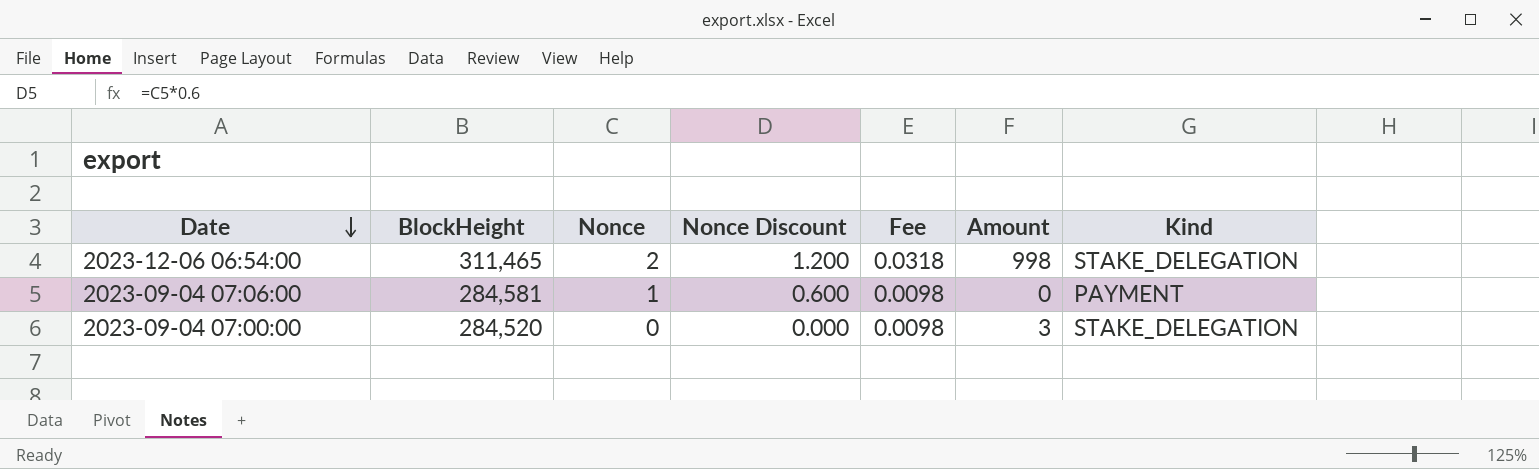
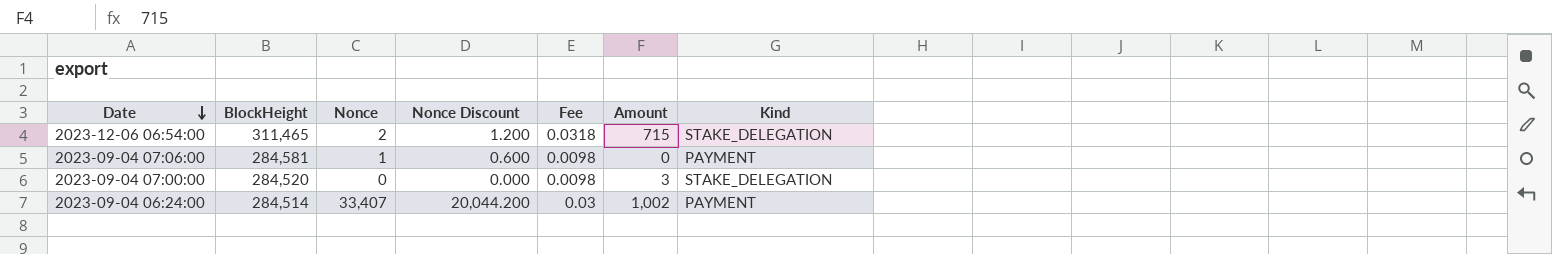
2023-12-06 06:54:00 | Amount: 998 -> 715
row 2023-09-04 06:24:00: none -> 284,514 | 33,407 | 20,044.200 | 0.03 | 1,002 | PAYMENT

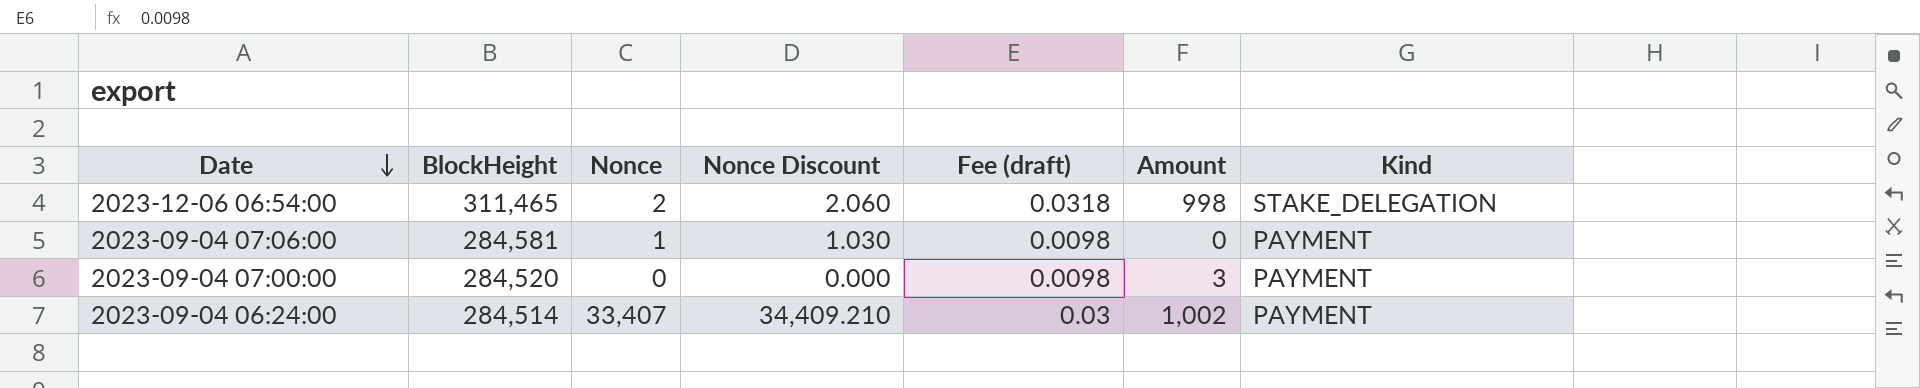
column Nonce Discount | formula: [Nonce] * 0.6 -> [Nonce] * 1.03
column name: Fee -> Fee (draft)
2023-12-06 06:54:00 | Amount: 715 -> 998
2023-09-04 07:00:00 | Kind: STAKE_DELEGATION -> PAYMENT

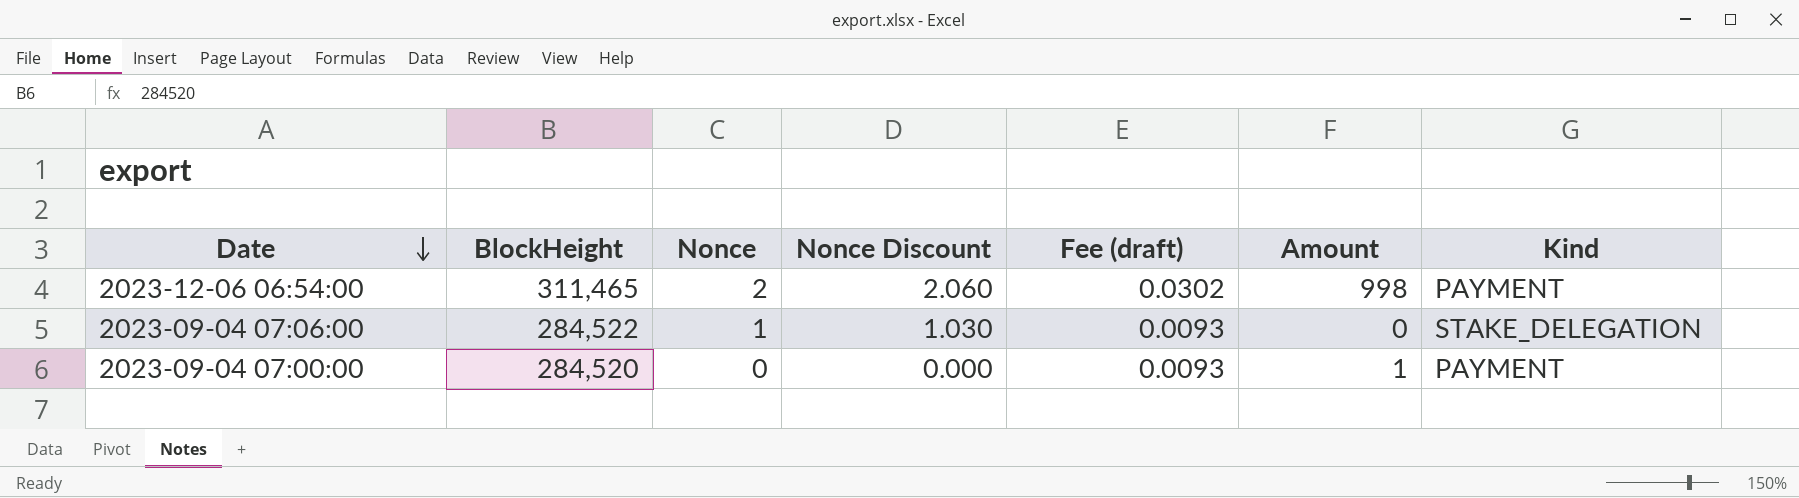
row 2023-09-04 06:24:00: 284,514 | 33,407 | 34,409.210 | 0.03 | 1,002 | PAYMENT -> none
2023-12-06 06:54:00 | Fee (draft): 0.0318 -> 0.0302
2023-12-06 06:54:00 | Kind: STAKE_DELEGATION -> PAYMENT
2023-09-04 07:06:00 | BlockHeight: 284,581 -> 284,522
2023-09-04 07:06:00 | Fee (draft): 0.0098 -> 0.0093
2023-09-04 07:06:00 | Kind: PAYMENT -> STAKE_DELEGATION
2023-09-04 07:00:00 | Fee (draft): 0.0098 -> 0.0093
2023-09-04 07:00:00 | Amount: 3 -> 1

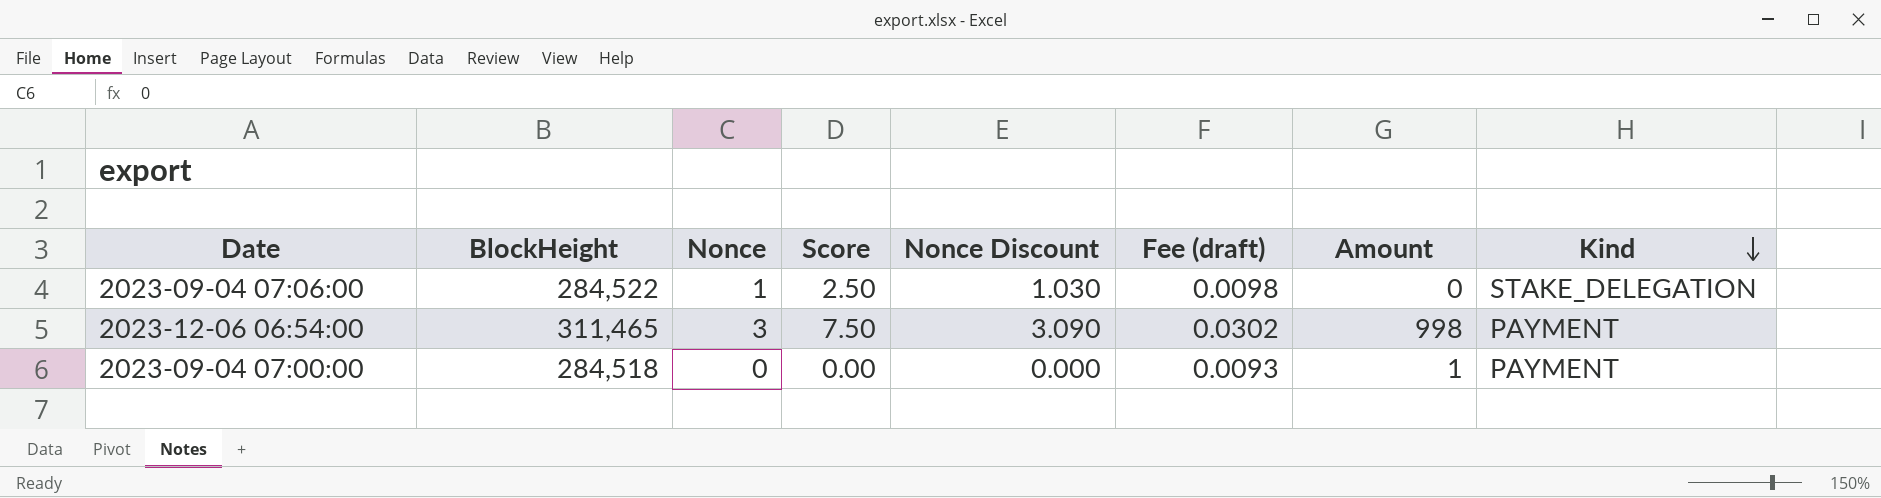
row order: Date descending -> Kind descending
column Score | formula: none -> [Nonce] * 2.5
2023-09-04 07:06:00 | Fee (draft): 0.0093 -> 0.0098
2023-12-06 06:54:00 | Nonce: 2 -> 3
2023-12-06 06:54:00 | Nonce Discount: 2.060 -> 3.090
2023-09-04 07:00:00 | BlockHeight: 284,520 -> 284,518

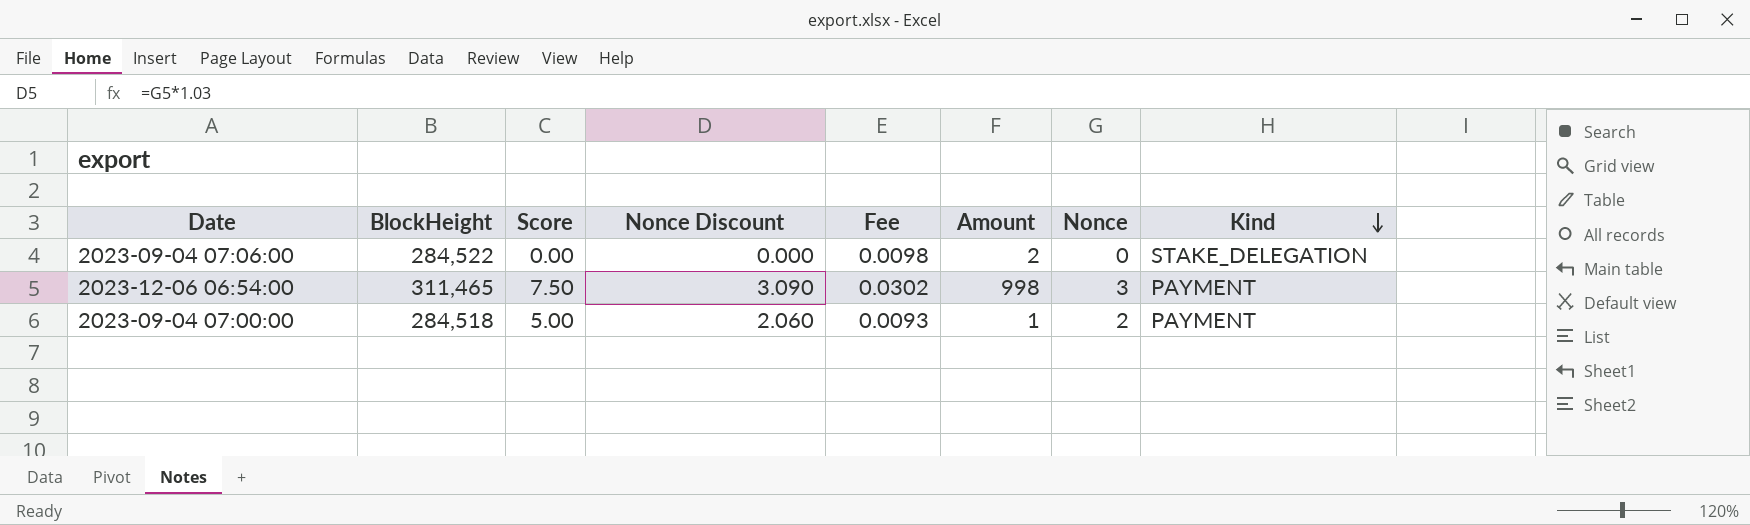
column name: Fee (draft) -> Fee
column Nonce | position: 3 -> 7
2023-09-04 07:06:00 | Score: 2.50 -> 0.00
2023-09-04 07:06:00 | Nonce Discount: 1.030 -> 0.000
2023-09-04 07:06:00 | Amount: 0 -> 2
2023-09-04 07:06:00 | Nonce: 1 -> 0
2023-09-04 07:00:00 | Score: 0.00 -> 5.00
2023-09-04 07:00:00 | Nonce Discount: 0.000 -> 2.060
2023-09-04 07:00:00 | Nonce: 0 -> 2

